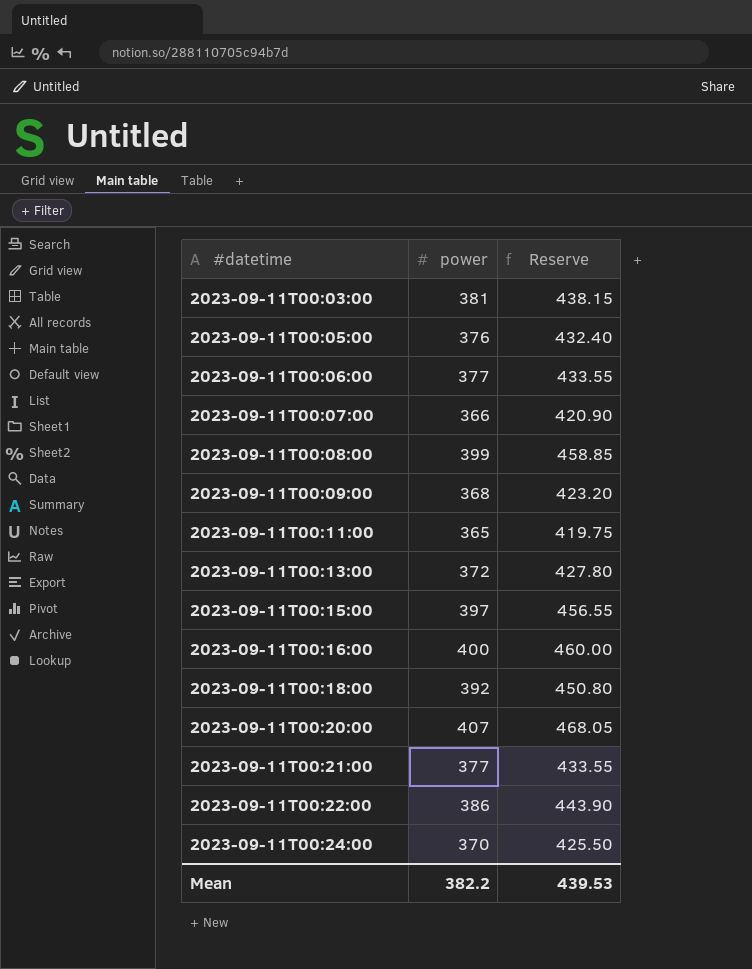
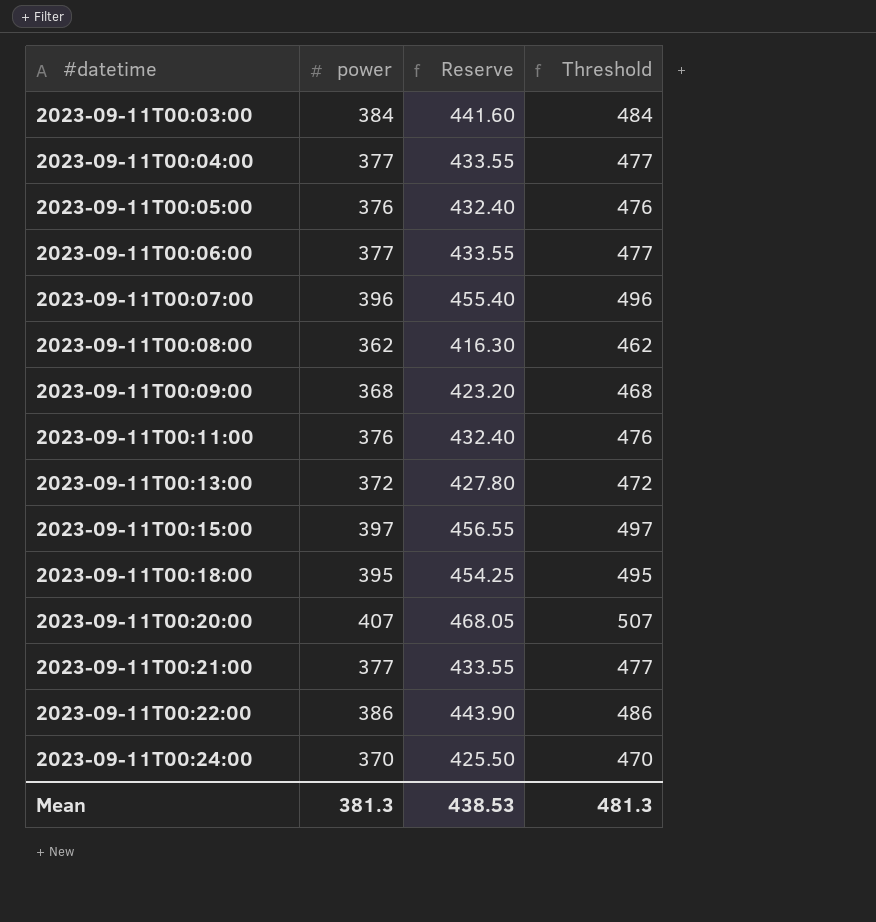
column Threshold | formula: none -> [power] + 100
row 2023-09-11T00:16:00: 400 | 460.00 -> none
2023-09-11T00:03:00 | power: 381 -> 384
2023-09-11T00:03:00 | Reserve: 438.15 -> 441.60
row 2023-09-11T00:04:00: none -> 377 | 433.55 | 477
2023-09-11T00:07:00 | power: 366 -> 396
2023-09-11T00:07:00 | Reserve: 420.90 -> 455.40
2023-09-11T00:08:00 | power: 399 -> 362
2023-09-11T00:08:00 | Reserve: 458.85 -> 416.30
2023-09-11T00:11:00 | power: 365 -> 376
2023-09-11T00:11:00 | Reserve: 419.75 -> 432.40
2023-09-11T00:18:00 | power: 392 -> 395
2023-09-11T00:18:00 | Reserve: 450.80 -> 454.25
Mean | power: 382.2 -> 381.3
Mean | Reserve: 439.53 -> 438.53

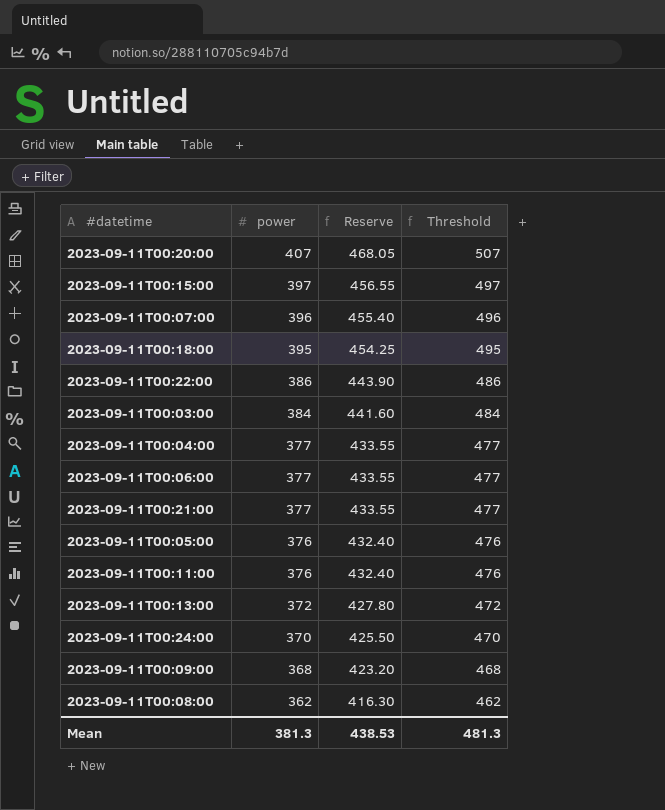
row order: #datetime ascending -> power descending

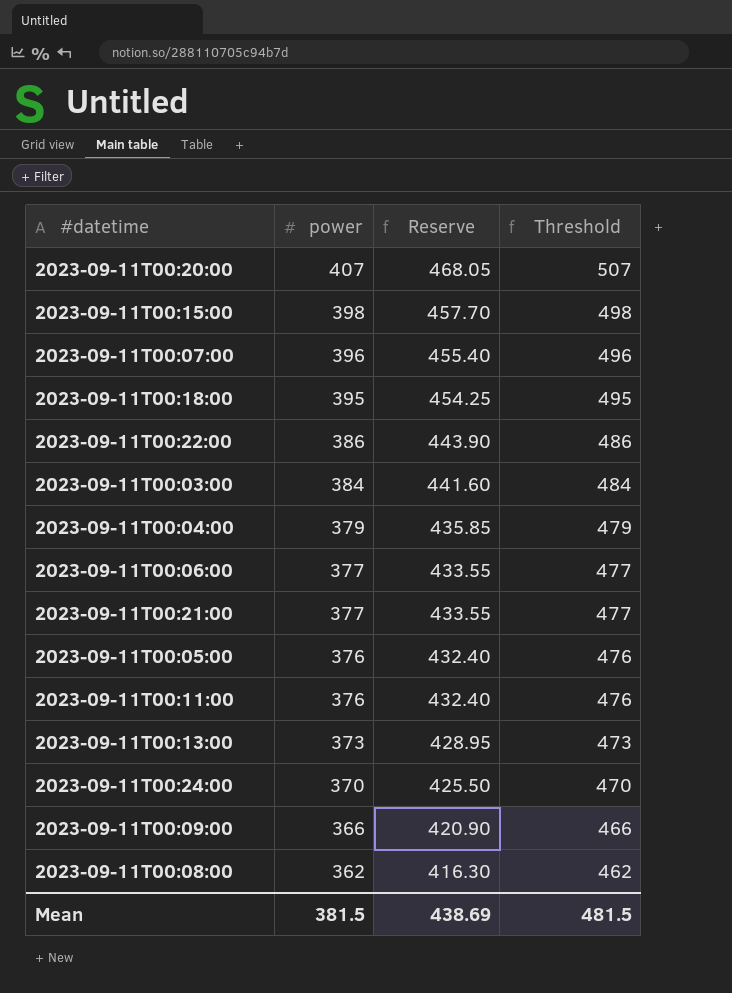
2023-09-11T00:15:00 | power: 397 -> 398
2023-09-11T00:15:00 | Reserve: 456.55 -> 457.70
2023-09-11T00:15:00 | Threshold: 497 -> 498
2023-09-11T00:04:00 | power: 377 -> 379
2023-09-11T00:04:00 | Reserve: 433.55 -> 435.85
2023-09-11T00:04:00 | Threshold: 477 -> 479
2023-09-11T00:13:00 | power: 372 -> 373
2023-09-11T00:13:00 | Reserve: 427.80 -> 428.95
2023-09-11T00:13:00 | Threshold: 472 -> 473
2023-09-11T00:09:00 | power: 368 -> 366
2023-09-11T00:09:00 | Reserve: 423.20 -> 420.90
2023-09-11T00:09:00 | Threshold: 468 -> 466
Mean | power: 381.3 -> 381.5
Mean | Reserve: 438.53 -> 438.69
Mean | Threshold: 481.3 -> 481.5

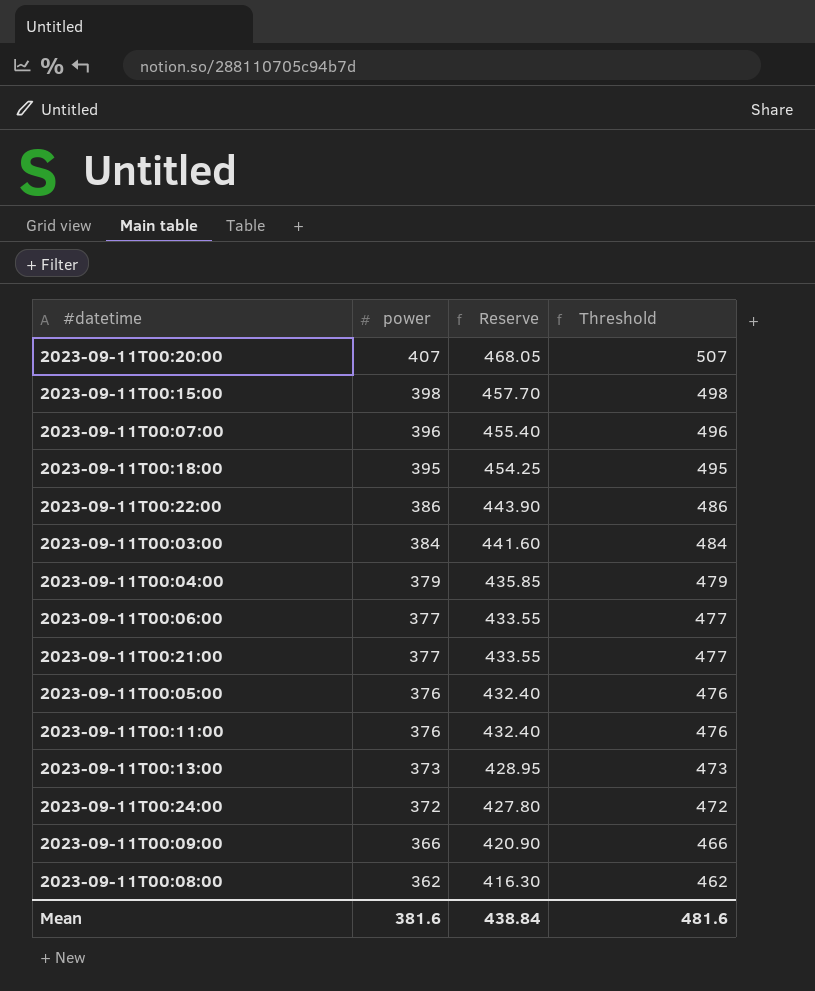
2023-09-11T00:24:00 | power: 370 -> 372
2023-09-11T00:24:00 | Reserve: 425.50 -> 427.80
2023-09-11T00:24:00 | Threshold: 470 -> 472
Mean | power: 381.5 -> 381.6
Mean | Reserve: 438.69 -> 438.84
Mean | Threshold: 481.5 -> 481.6

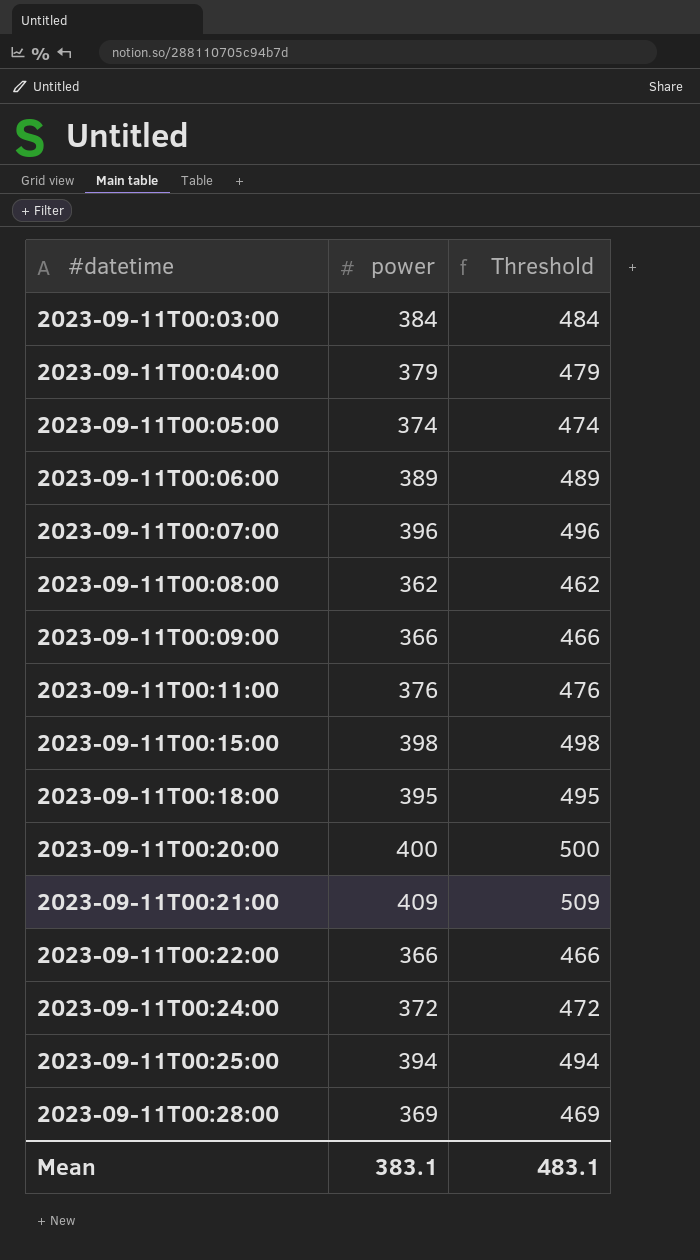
row order: power descending -> #datetime ascending
column Reserve | formula: [power] * 1.15 -> none
row 2023-09-11T00:13:00: 373 | 428.95 | 473 -> none
2023-09-11T00:05:00 | power: 376 -> 374
2023-09-11T00:05:00 | Threshold: 476 -> 474
2023-09-11T00:06:00 | power: 377 -> 389
2023-09-11T00:06:00 | Threshold: 477 -> 489
2023-09-11T00:20:00 | power: 407 -> 400
2023-09-11T00:20:00 | Threshold: 507 -> 500
2023-09-11T00:21:00 | power: 377 -> 409
2023-09-11T00:21:00 | Threshold: 477 -> 509
2023-09-11T00:22:00 | power: 386 -> 366
2023-09-11T00:22:00 | Threshold: 486 -> 466
row 2023-09-11T00:25:00: none -> 394 | 494
row 2023-09-11T00:28:00: none -> 369 | 469
Mean | power: 381.6 -> 383.1
Mean | Threshold: 481.6 -> 483.1

